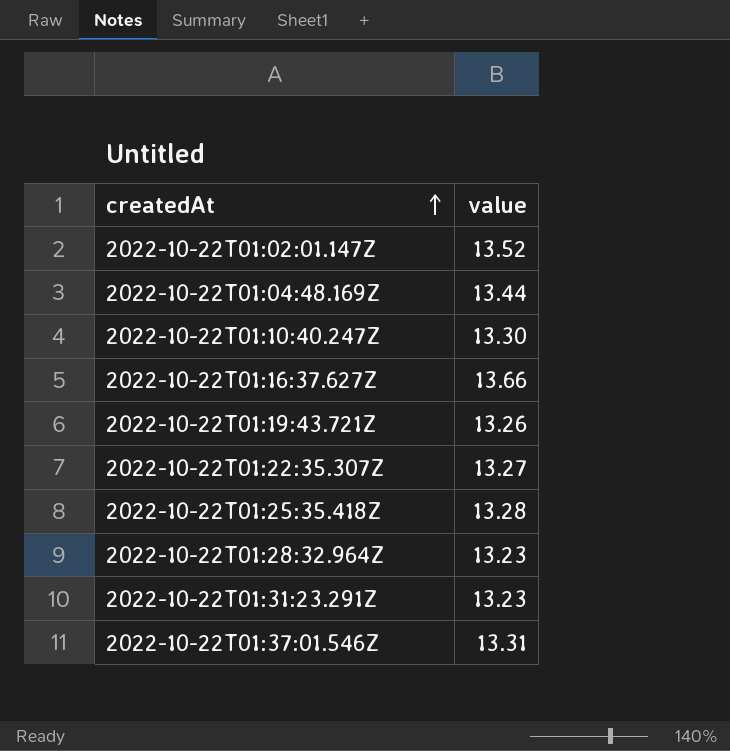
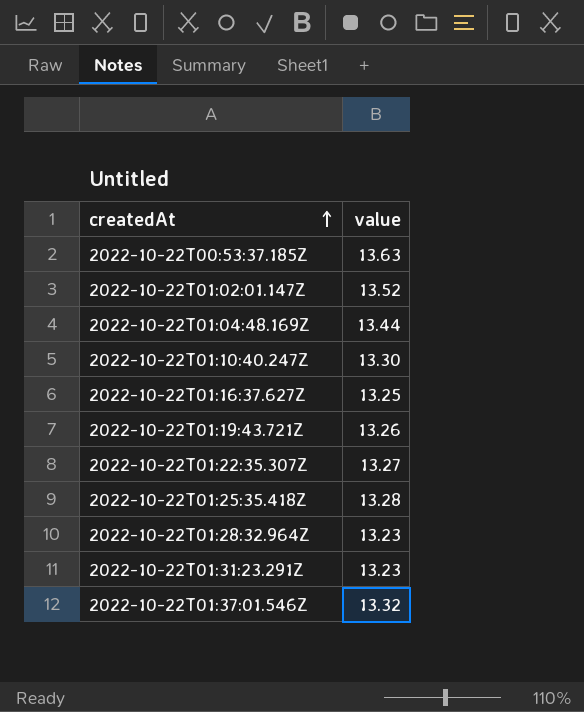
row 2022-10-22T00:53:37.185Z: none -> 13.63
2022-10-22T01:16:37.627Z | value: 13.66 -> 13.25
2022-10-22T01:37:01.546Z | value: 13.31 -> 13.32

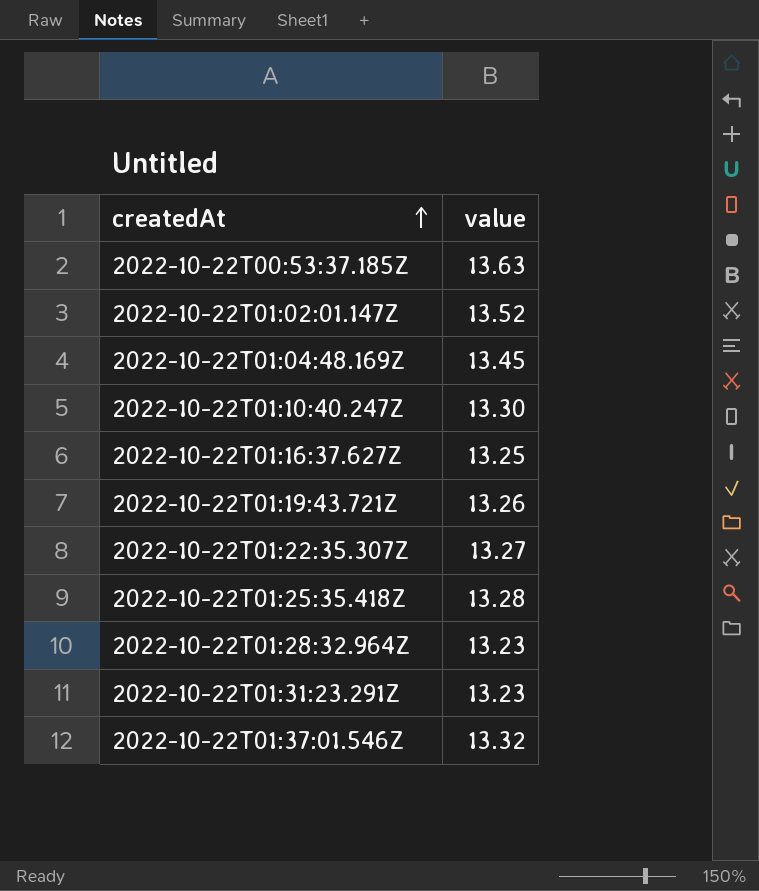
2022-10-22T01:04:48.169Z | value: 13.44 -> 13.45

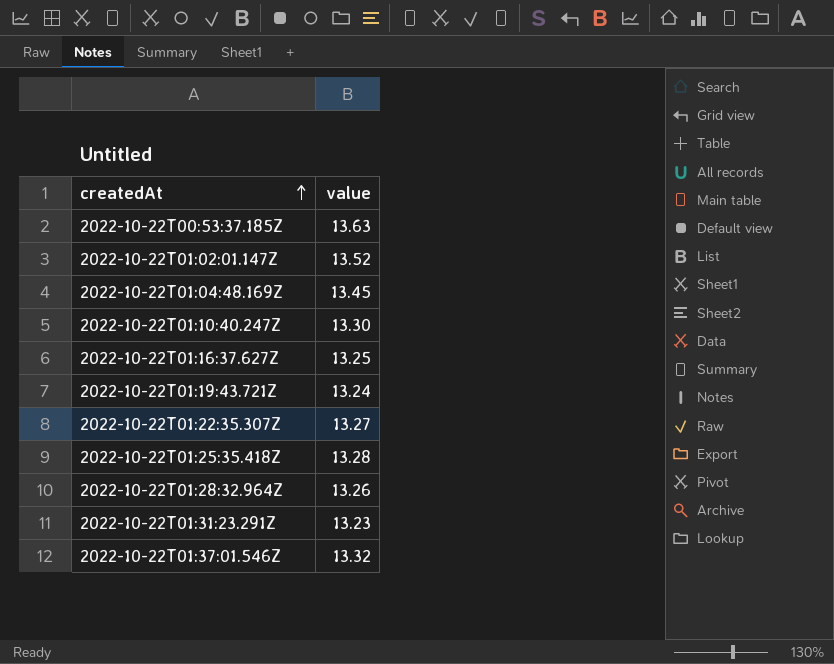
2022-10-22T01:19:43.721Z | value: 13.26 -> 13.24
2022-10-22T01:28:32.964Z | value: 13.23 -> 13.26

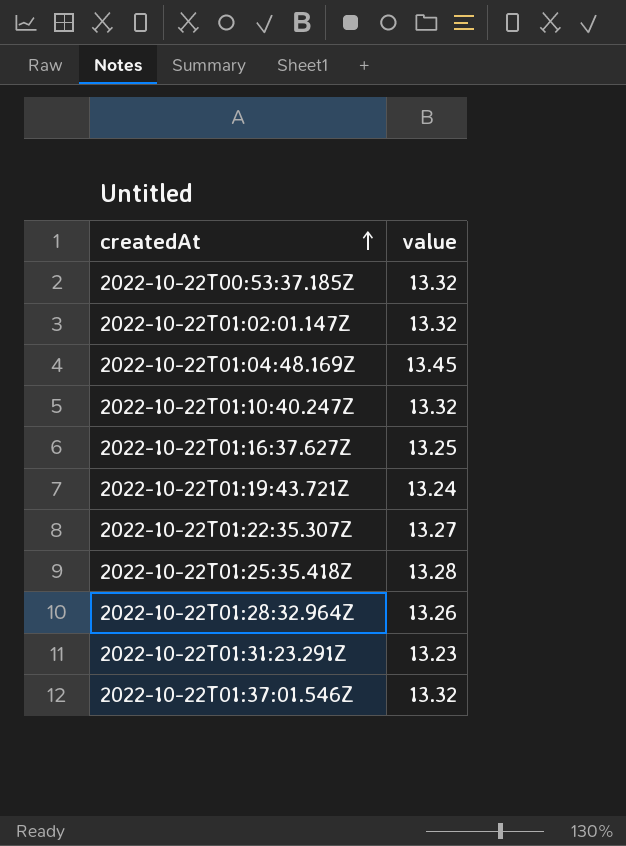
2022-10-22T00:53:37.185Z | value: 13.63 -> 13.32
2022-10-22T01:02:01.147Z | value: 13.52 -> 13.32
2022-10-22T01:10:40.247Z | value: 13.30 -> 13.32

